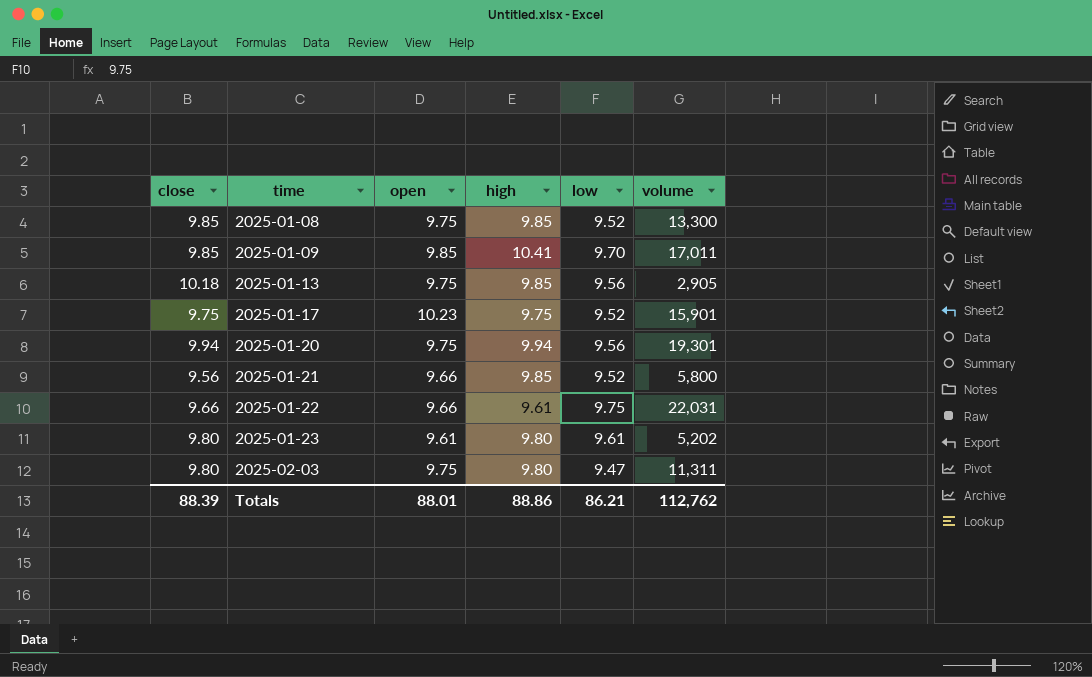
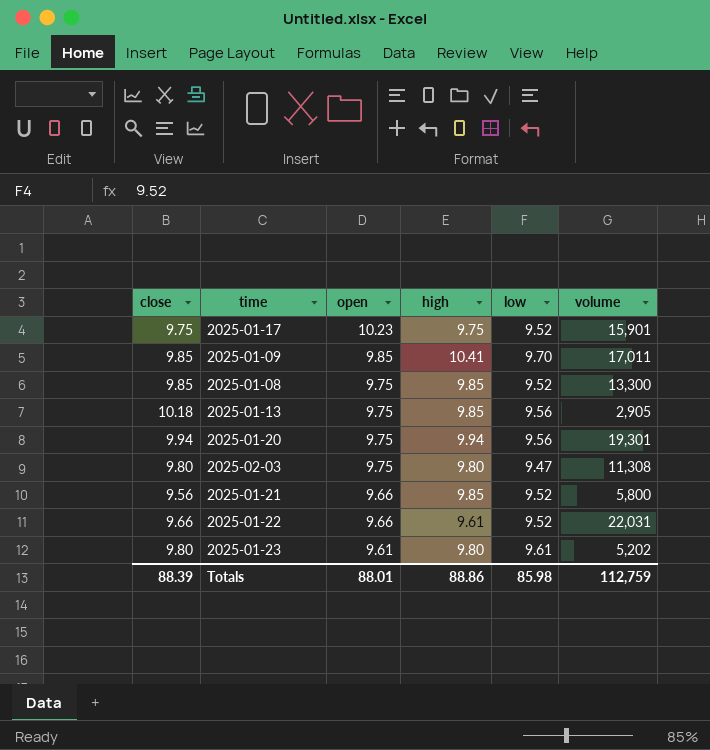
row order: time ascending -> open descending
2025-02-03 | volume: 11,311 -> 11,308
2025-01-22 | low: 9.75 -> 9.52
Totals | low: 86.21 -> 85.98
Totals | volume: 112,762 -> 112,759

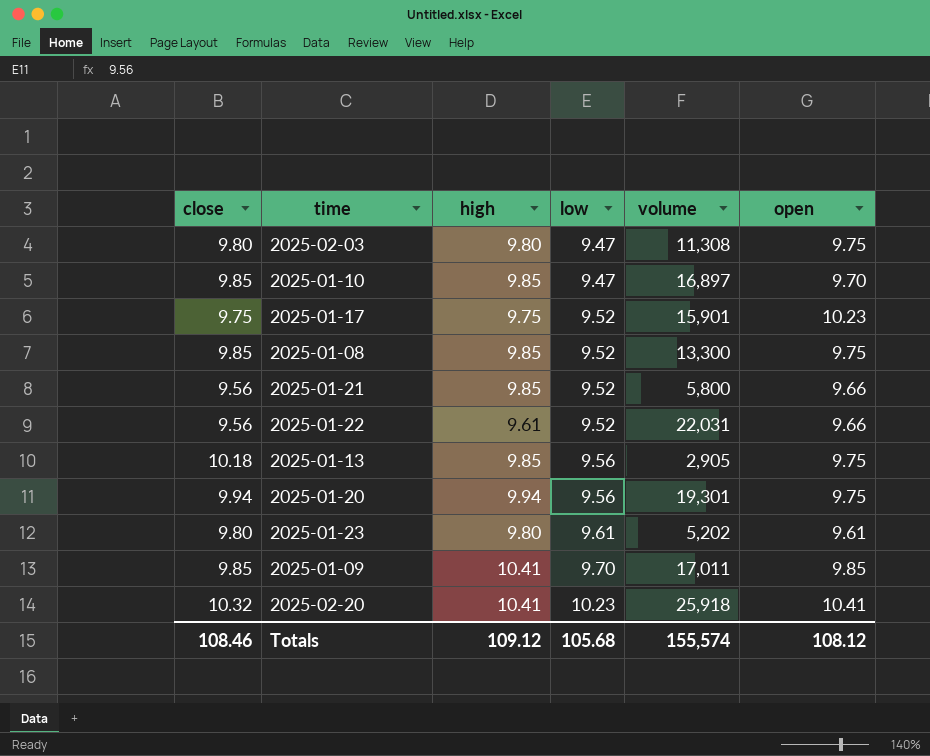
row order: open descending -> low ascending
column open | position: 3 -> 6
row 2025-01-10: none -> 9.85 | 9.85 | 9.47 | 16,897 | 9.70
2025-01-22 | close: 9.66 -> 9.56
row 2025-02-20: none -> 10.32 | 10.41 | 10.23 | 25,918 | 10.41
Totals | close: 88.39 -> 108.46
Totals | high: 88.86 -> 109.12
Totals | low: 85.98 -> 105.68
Totals | volume: 112,759 -> 155,574
Totals | open: 88.01 -> 108.12

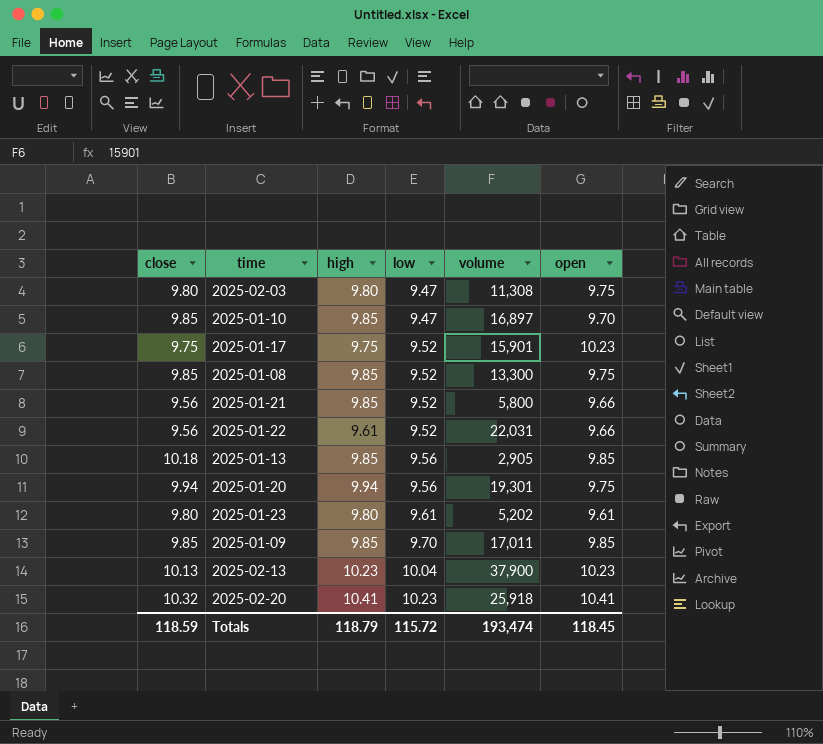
2025-01-13 | open: 9.75 -> 9.85
2025-01-09 | high: 10.41 -> 9.85
row 2025-02-13: none -> 10.13 | 10.23 | 10.04 | 37,900 | 10.23
Totals | close: 108.46 -> 118.59
Totals | high: 109.12 -> 118.79
Totals | low: 105.68 -> 115.72
Totals | volume: 155,574 -> 193,474
Totals | open: 108.12 -> 118.45

